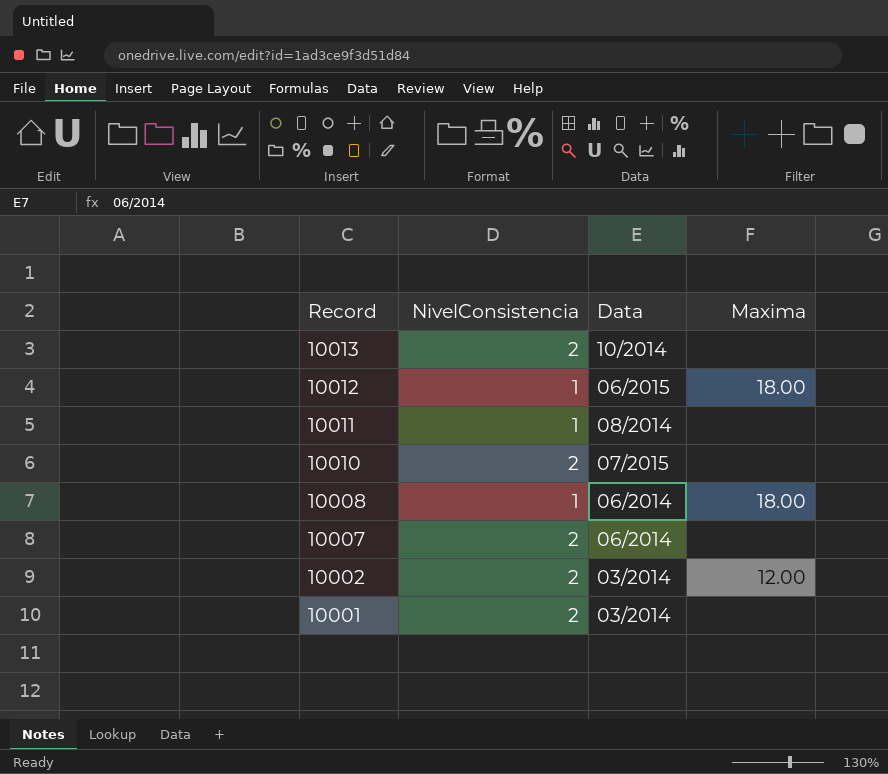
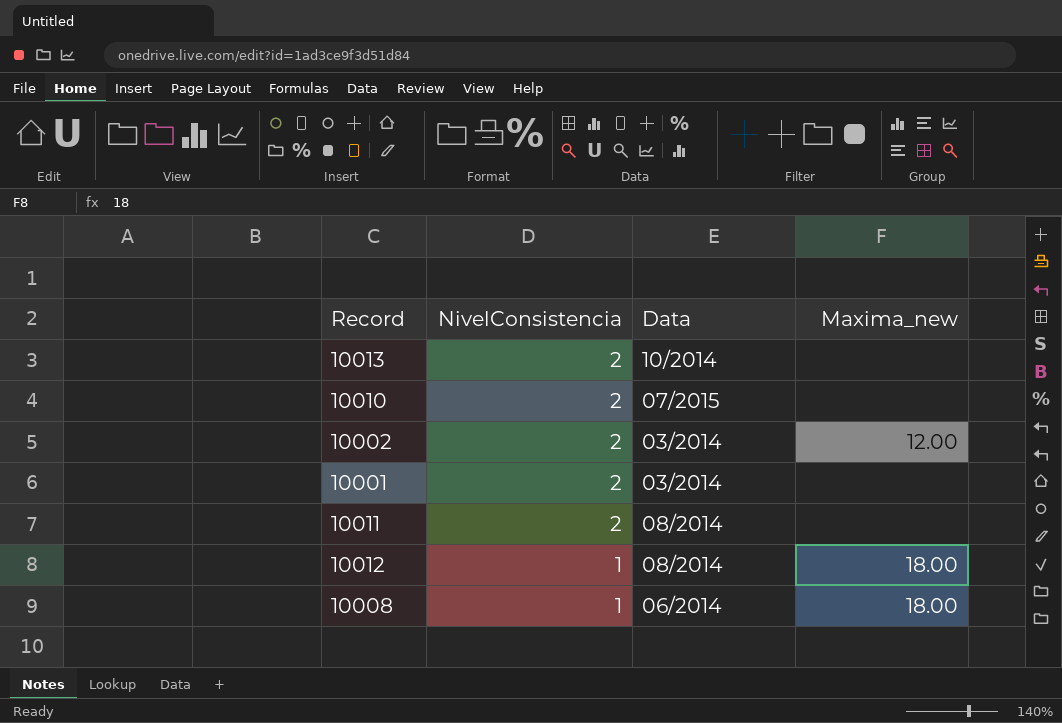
row order: Record descending -> NivelConsistencia descending
column name: Maxima -> Maxima_new
row 10007: 2 | 06/2014 | none -> none
10011 | NivelConsistencia: 1 -> 2
10012 | Data: 06/2015 -> 08/2014

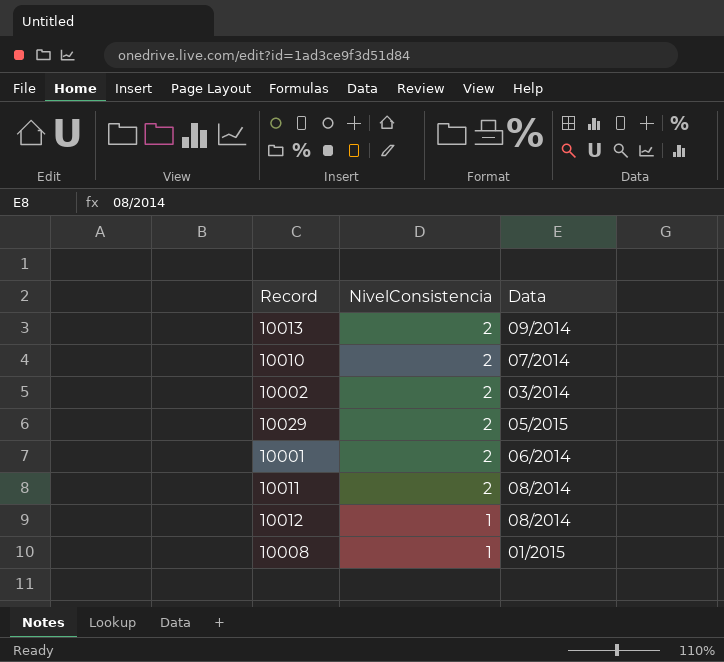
column Maxima_new | position: 4 -> none
10013 | Data: 10/2014 -> 09/2014
10010 | Data: 07/2015 -> 07/2014
row 10029: none -> 2 | 05/2015
10001 | Data: 03/2014 -> 06/2014
10008 | Data: 06/2014 -> 01/2015

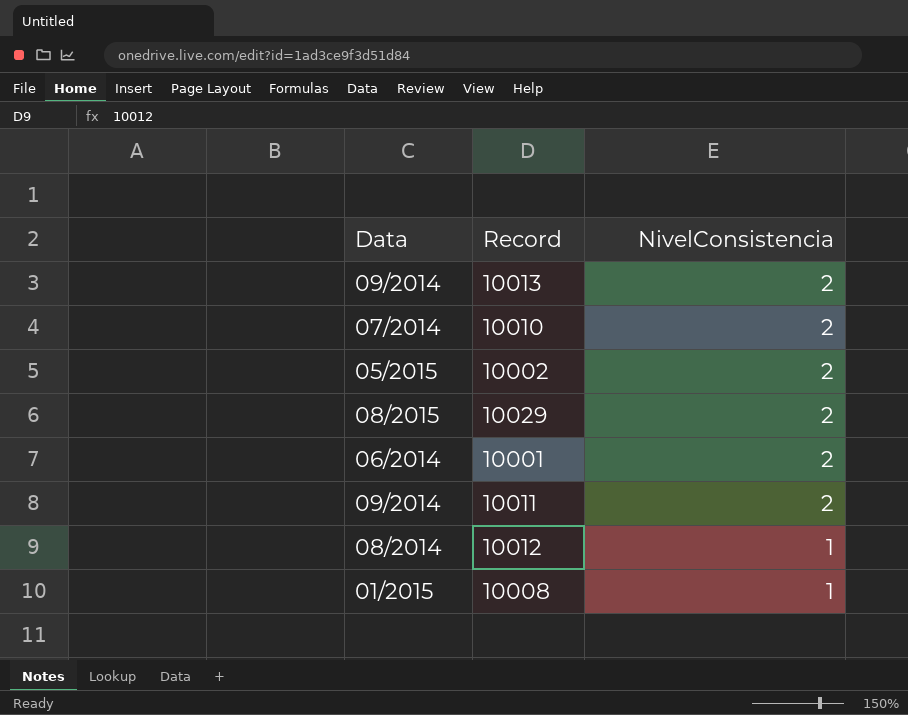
column Data | position: 3 -> 1
10002 | Data: 03/2014 -> 05/2015
10029 | Data: 05/2015 -> 08/2015
10011 | Data: 08/2014 -> 09/2014

